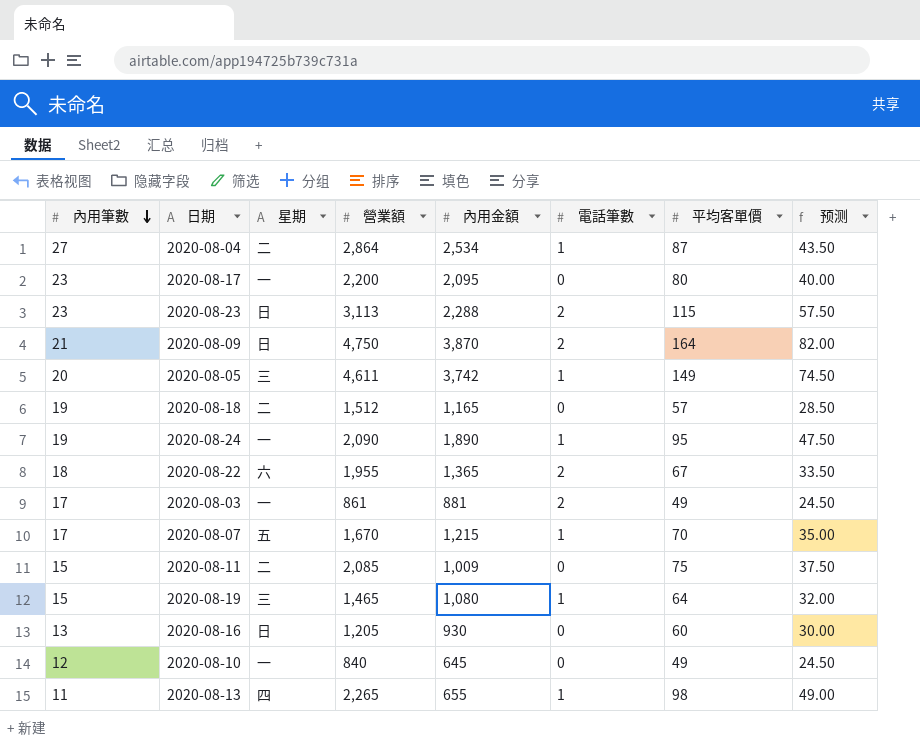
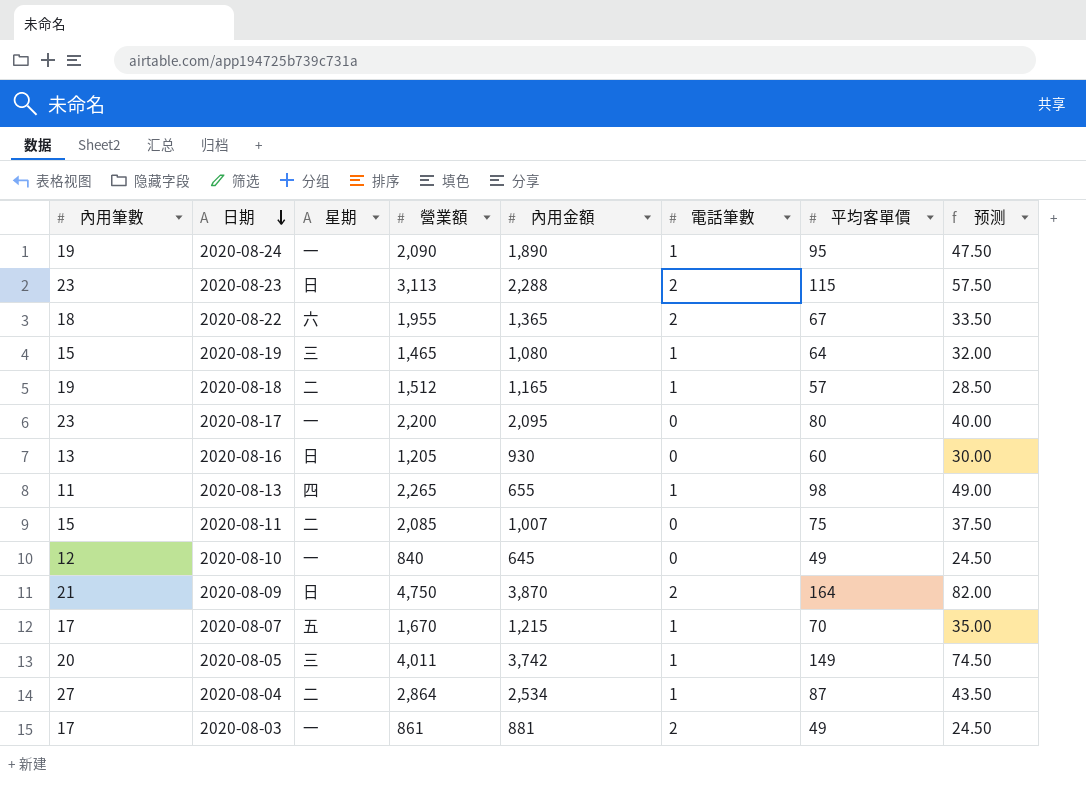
row order: 內用筆數 descending -> 日期 descending
2020-08-18 | 電話筆數: 0 -> 1
2020-08-11 | 內用金額: 1,009 -> 1,007
2020-08-05 | 營業額: 4,611 -> 4,011

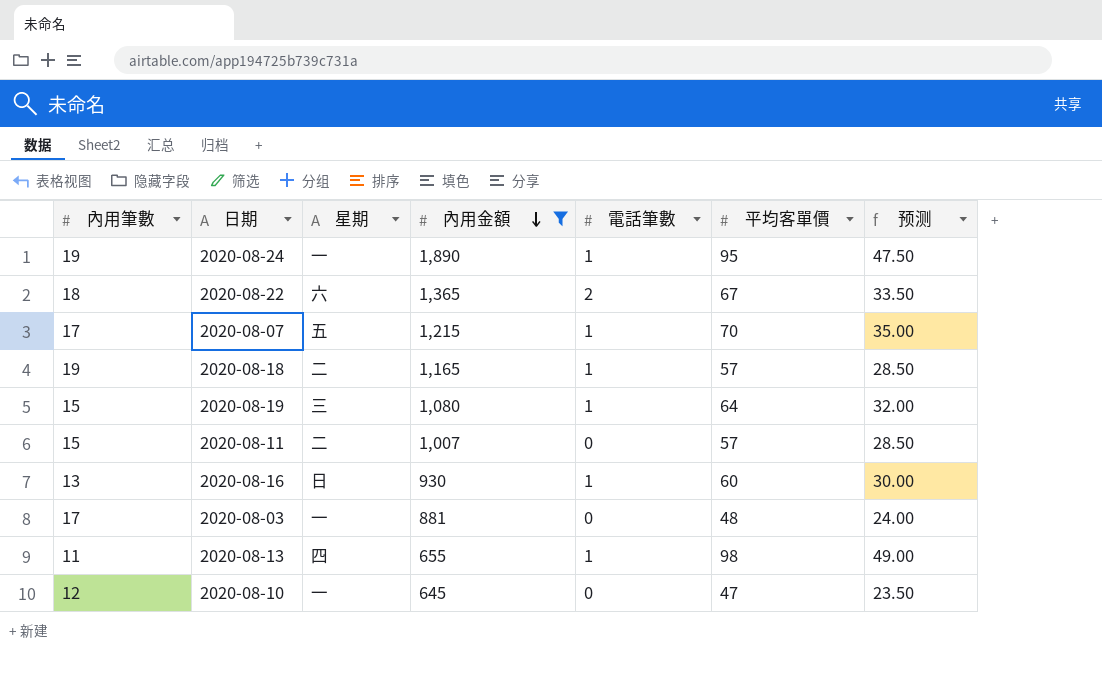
filter: none -> 內用金額 <= 1,890
row order: 日期 descending -> 內用金額 descending
column 營業額 | position: 4 -> none
2020-08-11 | 平均客單價: 75 -> 57
2020-08-11 | 预测: 37.50 -> 28.50
2020-08-16 | 電話筆數: 0 -> 1
2020-08-03 | 電話筆數: 2 -> 0
2020-08-03 | 平均客單價: 49 -> 48
2020-08-03 | 预测: 24.50 -> 24.00
2020-08-10 | 平均客單價: 49 -> 47
2020-08-10 | 预测: 24.50 -> 23.50

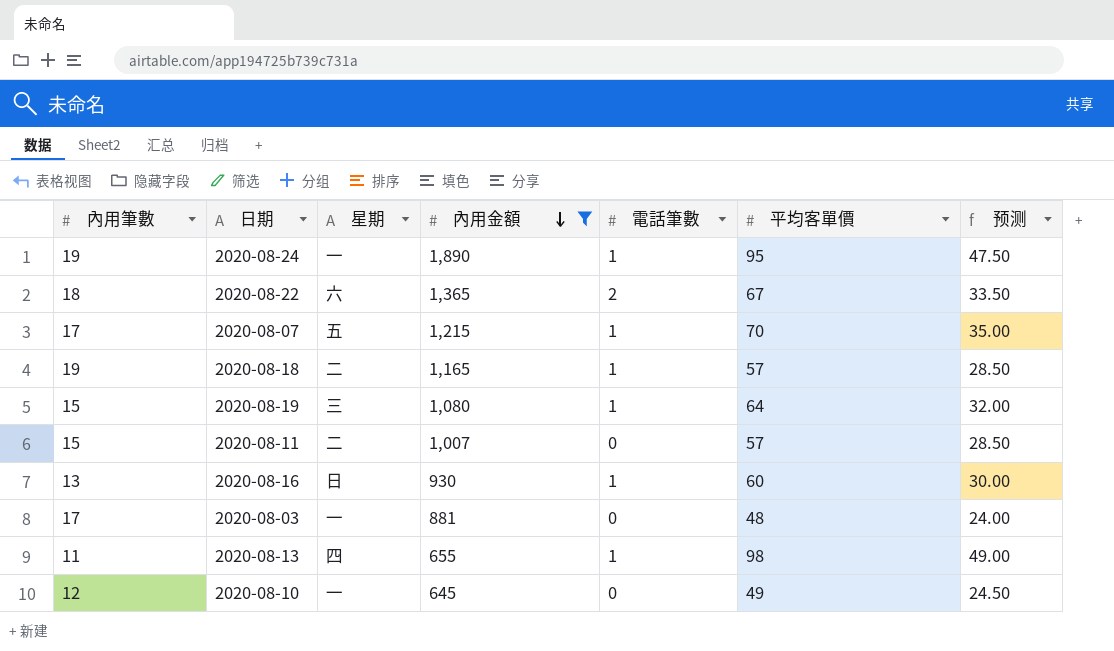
2020-08-10 | 平均客單價: 47 -> 49
2020-08-10 | 预测: 23.50 -> 24.50

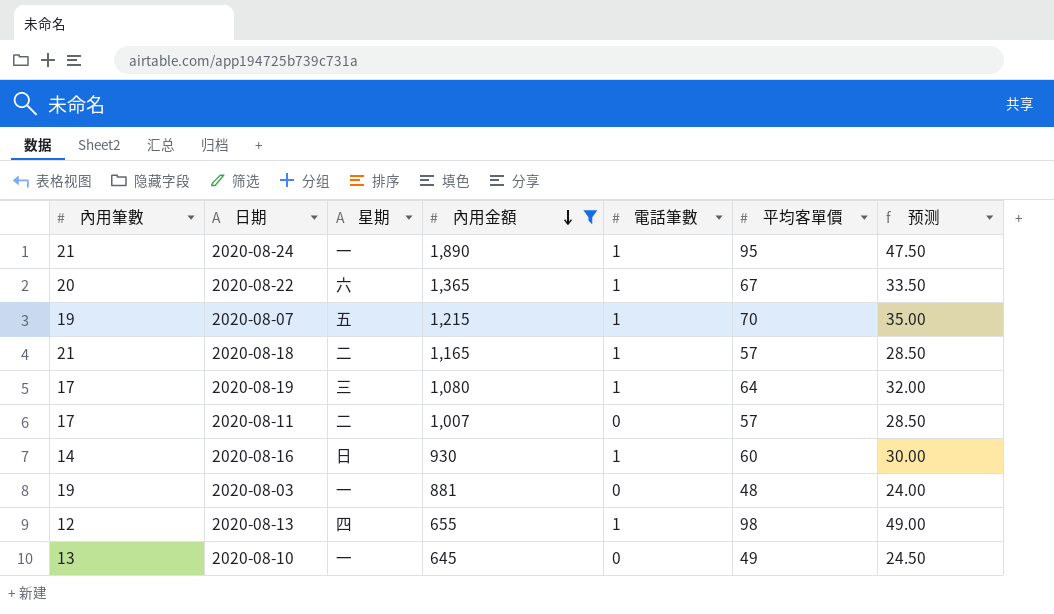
2020-08-24 | 內用筆數: 19 -> 21
2020-08-22 | 內用筆數: 18 -> 20
2020-08-22 | 電話筆數: 2 -> 1
2020-08-07 | 內用筆數: 17 -> 19
2020-08-18 | 內用筆數: 19 -> 21
2020-08-19 | 內用筆數: 15 -> 17
2020-08-11 | 內用筆數: 15 -> 17
2020-08-16 | 內用筆數: 13 -> 14
2020-08-03 | 內用筆數: 17 -> 19
2020-08-13 | 內用筆數: 11 -> 12
2020-08-10 | 內用筆數: 12 -> 13

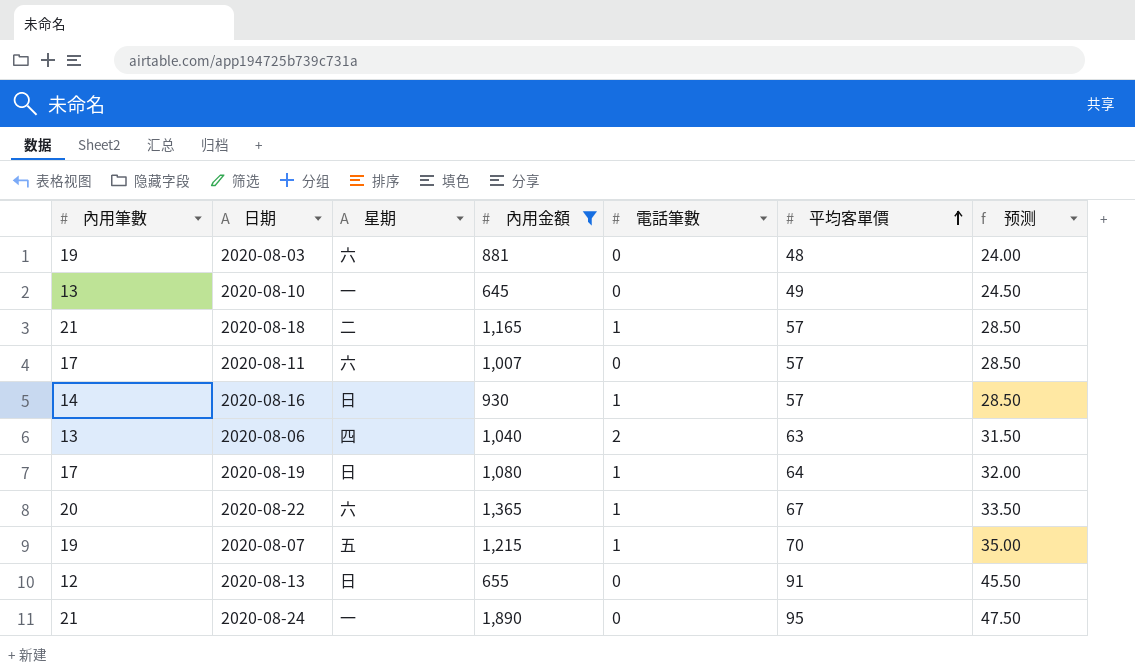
row order: 內用金額 descending -> 平均客單價 ascending
2020-08-03 | 星期: 一 -> 六
2020-08-11 | 星期: 二 -> 六
2020-08-16 | 平均客單價: 60 -> 57
2020-08-16 | 预测: 30.00 -> 28.50
row 2020-08-06: none -> 13 | 四 | 1,040 | 2 | 63 | 31.50
2020-08-19 | 星期: 三 -> 日
2020-08-13 | 星期: 四 -> 日
2020-08-13 | 電話筆數: 1 -> 0
2020-08-13 | 平均客單價: 98 -> 91
2020-08-13 | 预测: 49.00 -> 45.50
2020-08-24 | 電話筆數: 1 -> 0

